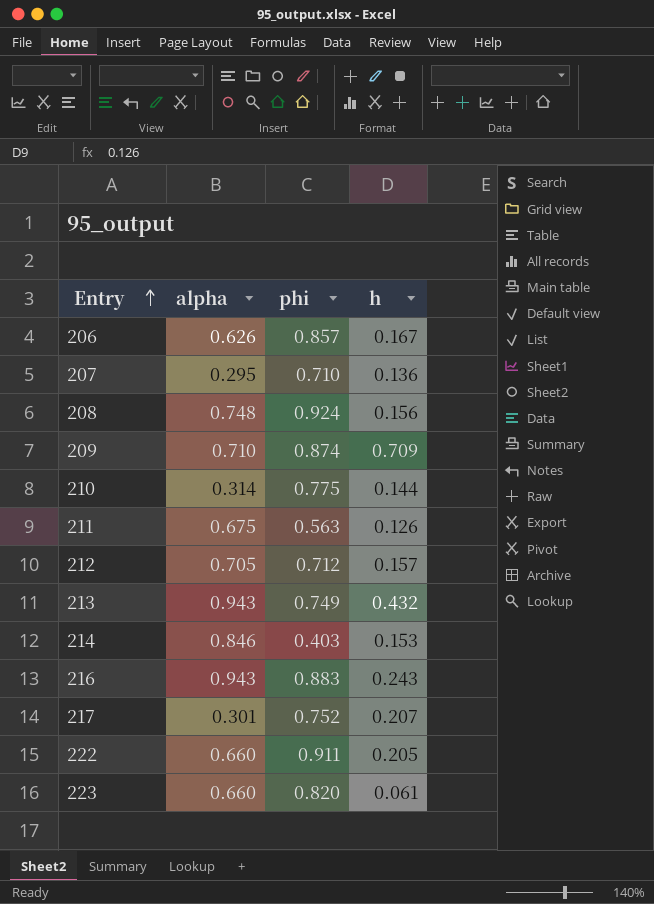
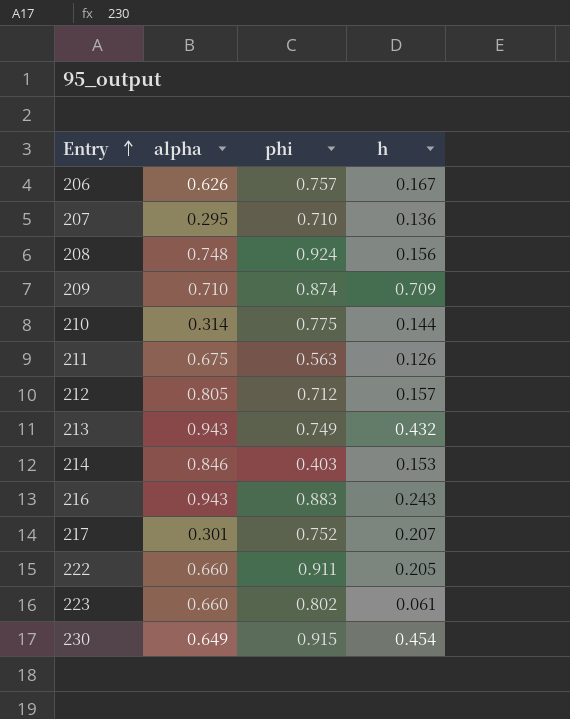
206 | phi: 0.857 -> 0.757
212 | alpha: 0.705 -> 0.805
223 | phi: 0.820 -> 0.802
row 230: none -> 0.649 | 0.915 | 0.454

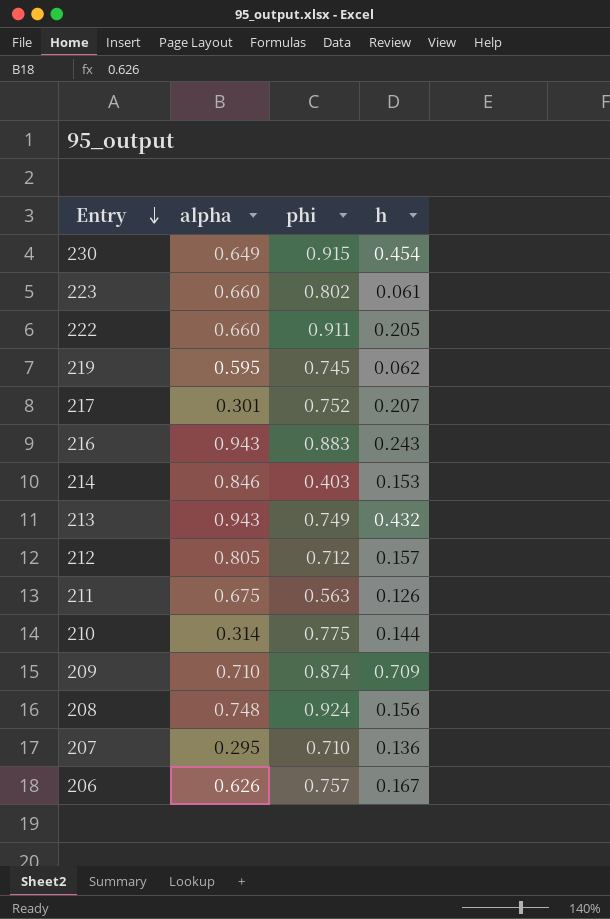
row order: Entry ascending -> Entry descending
row 219: none -> 0.595 | 0.745 | 0.062

